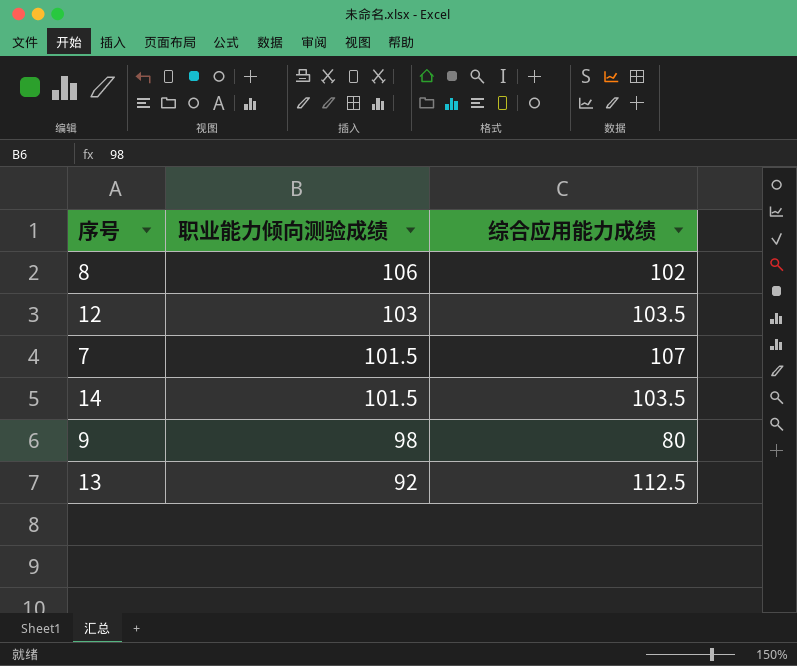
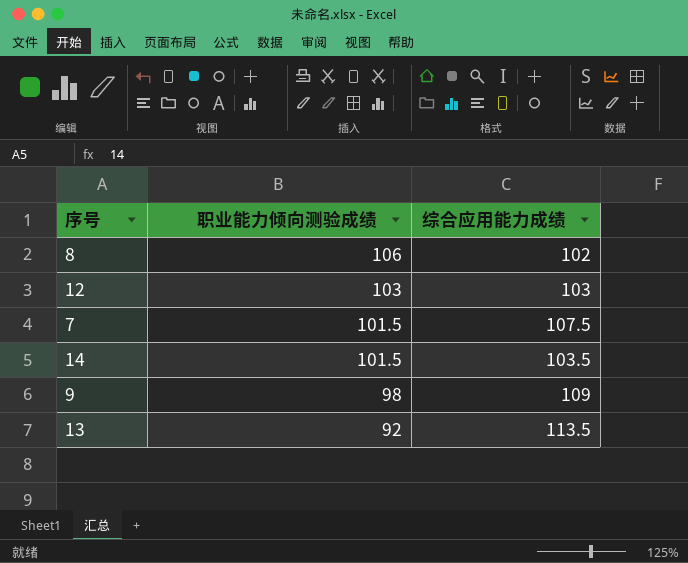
12 | 综合应用能力成绩: 103.5 -> 103
7 | 综合应用能力成绩: 107 -> 107.5
9 | 综合应用能力成绩: 80 -> 109
13 | 综合应用能力成绩: 112.5 -> 113.5

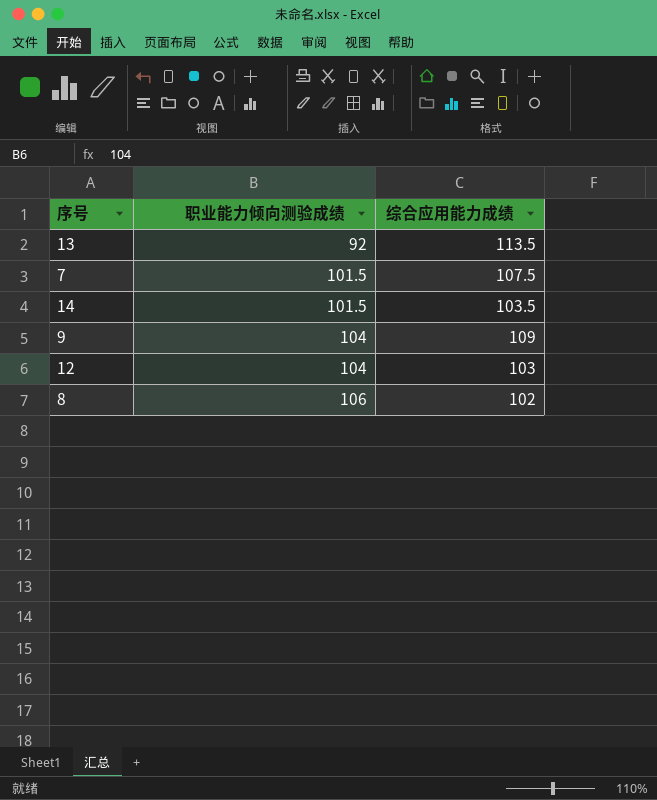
row order: 职业能力倾向测验成绩 descending -> 职业能力倾向测验成绩 ascending
9 | 职业能力倾向测验成绩: 98 -> 104
12 | 职业能力倾向测验成绩: 103 -> 104

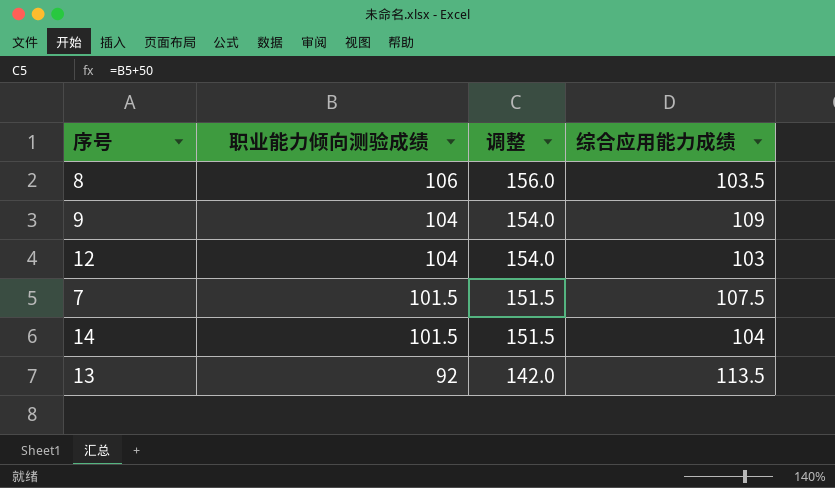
row order: 职业能力倾向测验成绩 ascending -> 职业能力倾向测验成绩 descending
column 调整 | formula: none -> [职业能力倾向测验成绩] + 50
8 | 综合应用能力成绩: 102 -> 103.5
14 | 综合应用能力成绩: 103.5 -> 104

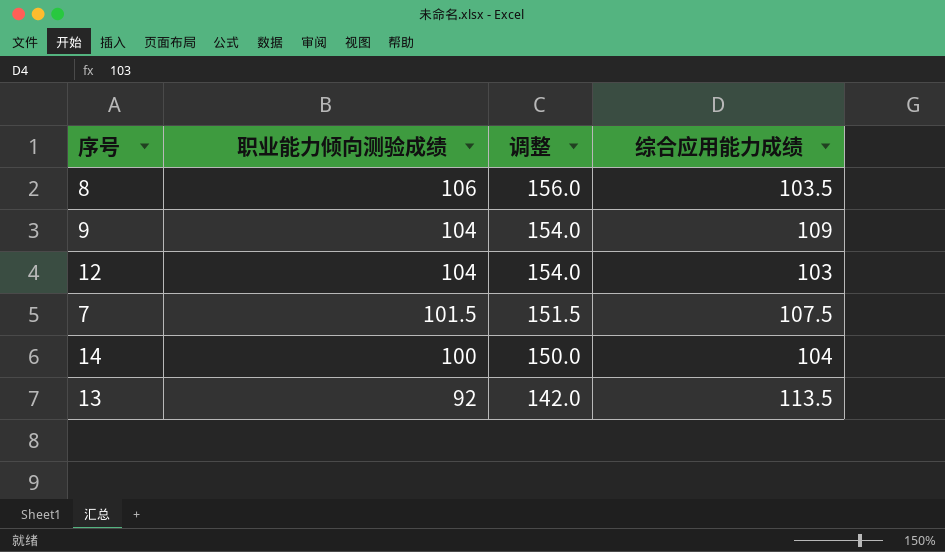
14 | 职业能力倾向测验成绩: 101.5 -> 100
14 | 调整: 151.5 -> 150.0

